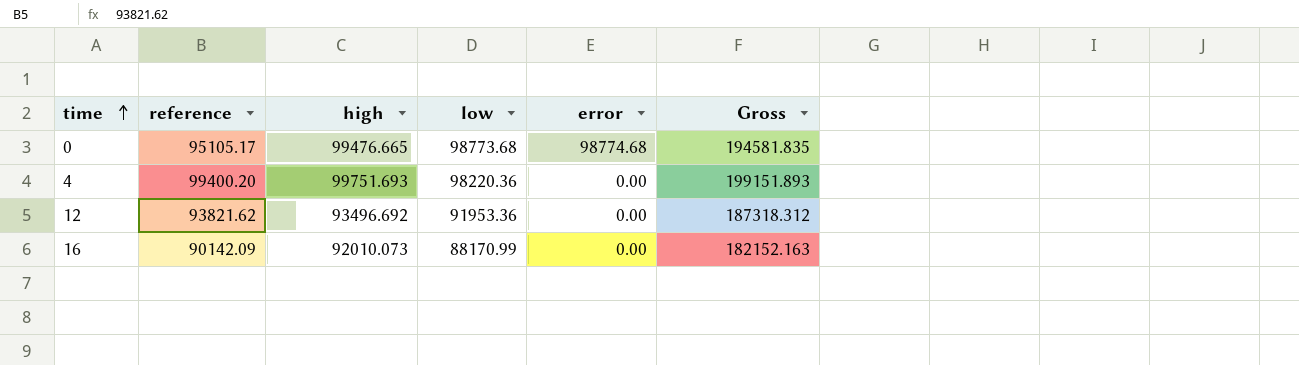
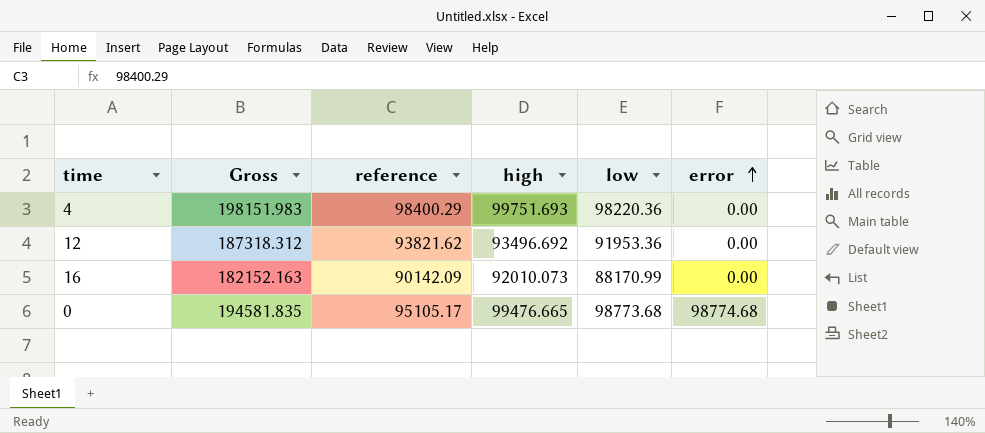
row order: time ascending -> error ascending
column Gross | position: 6 -> 2
4 | Gross: 199151.893 -> 198151.983
4 | reference: 99400.20 -> 98400.29

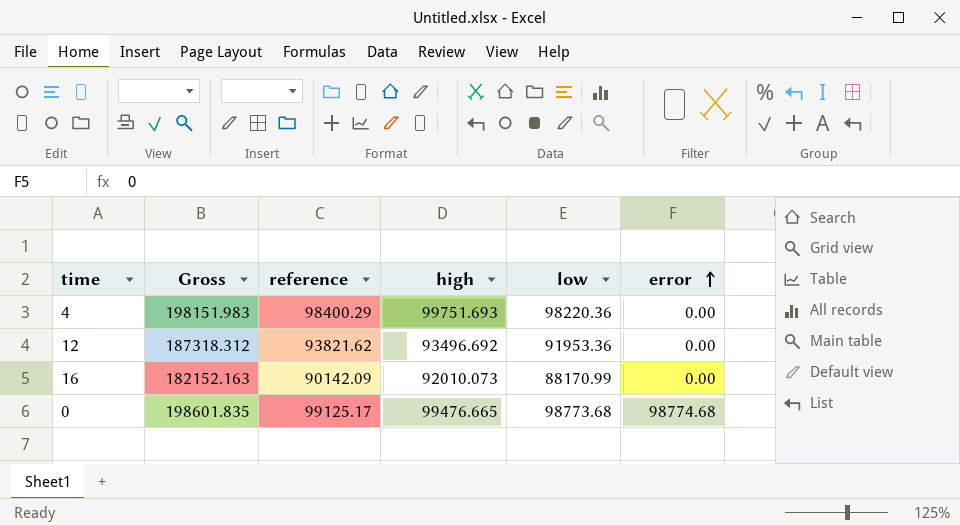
0 | Gross: 194581.835 -> 198601.835
0 | reference: 95105.17 -> 99125.17

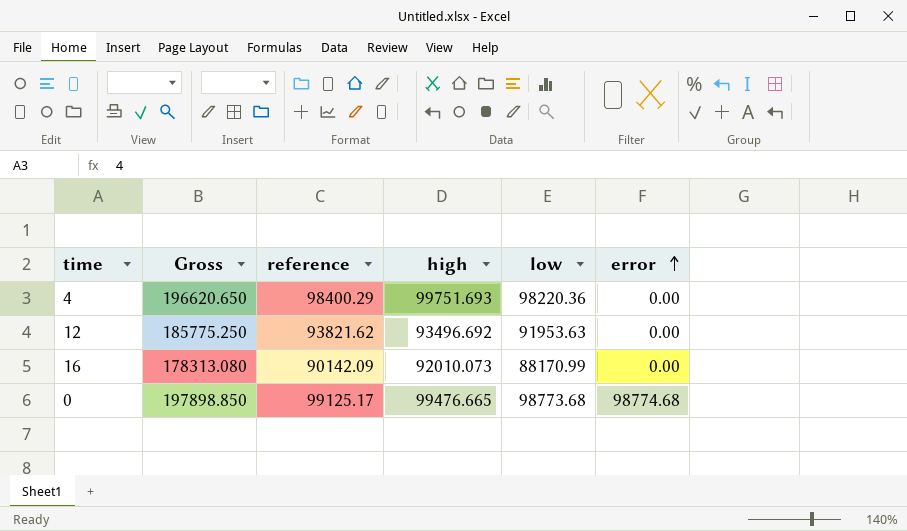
column Gross | formula: [reference] + [high] -> [reference] + [low]
12 | low: 91953.36 -> 91953.63

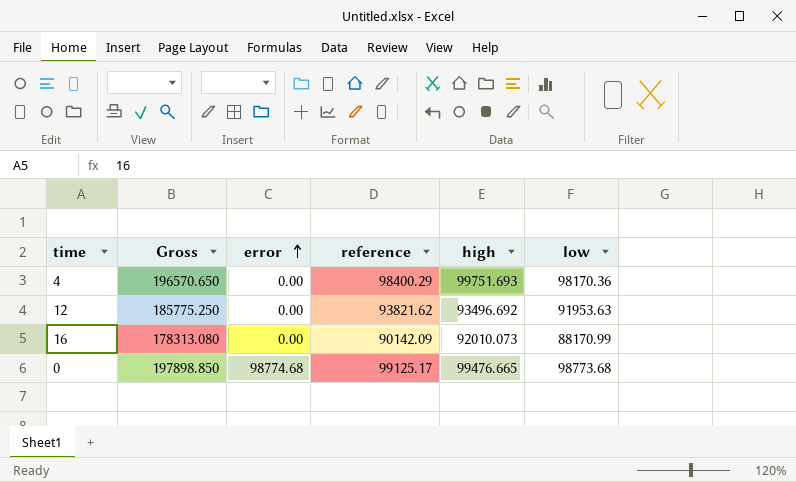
column error | position: 6 -> 3
4 | Gross: 196620.650 -> 196570.650
4 | low: 98220.36 -> 98170.36

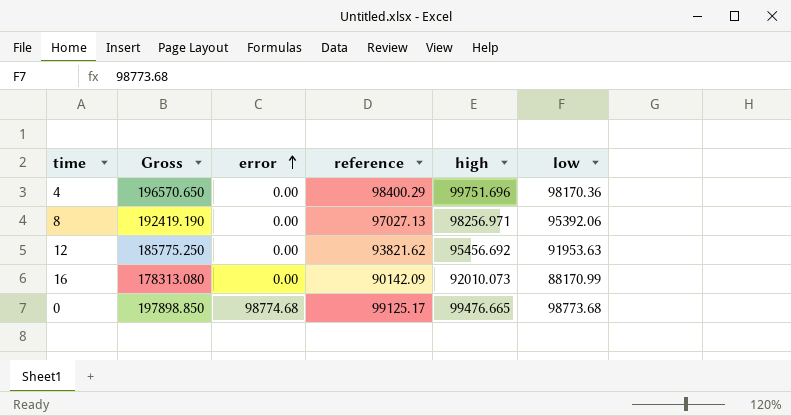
4 | high: 99751.693 -> 99751.696
row 8: none -> 192419.190 | 0.00 | 97027.13 | 98256.971 | 95392.06
12 | high: 93496.692 -> 95456.692

